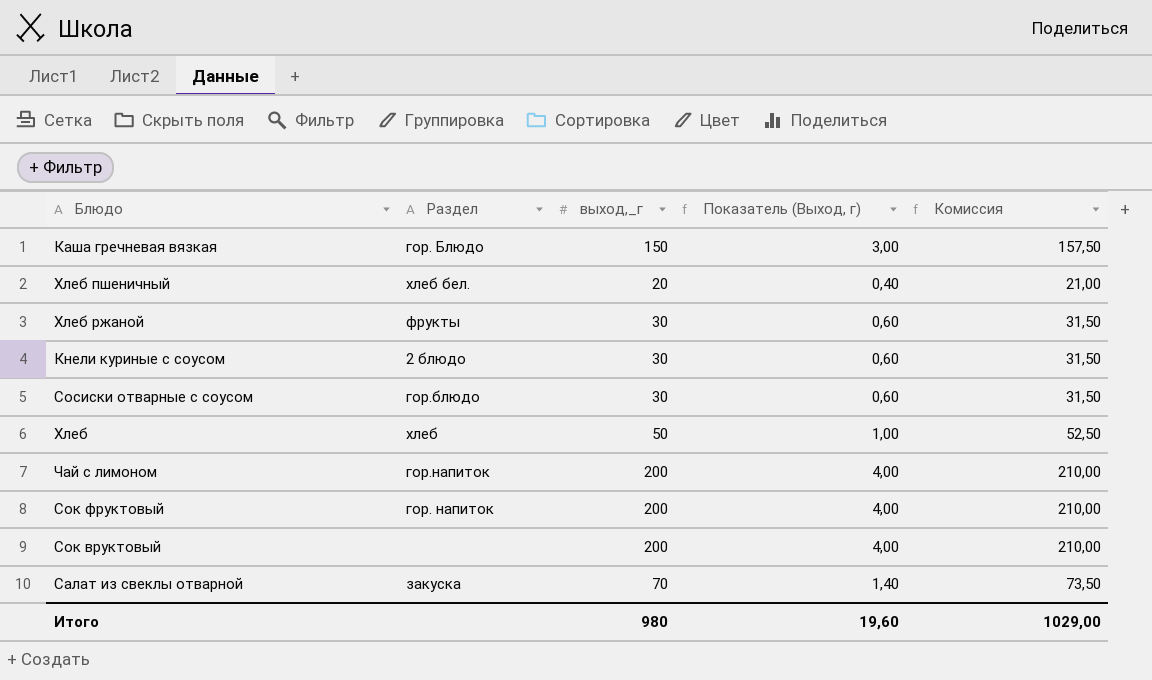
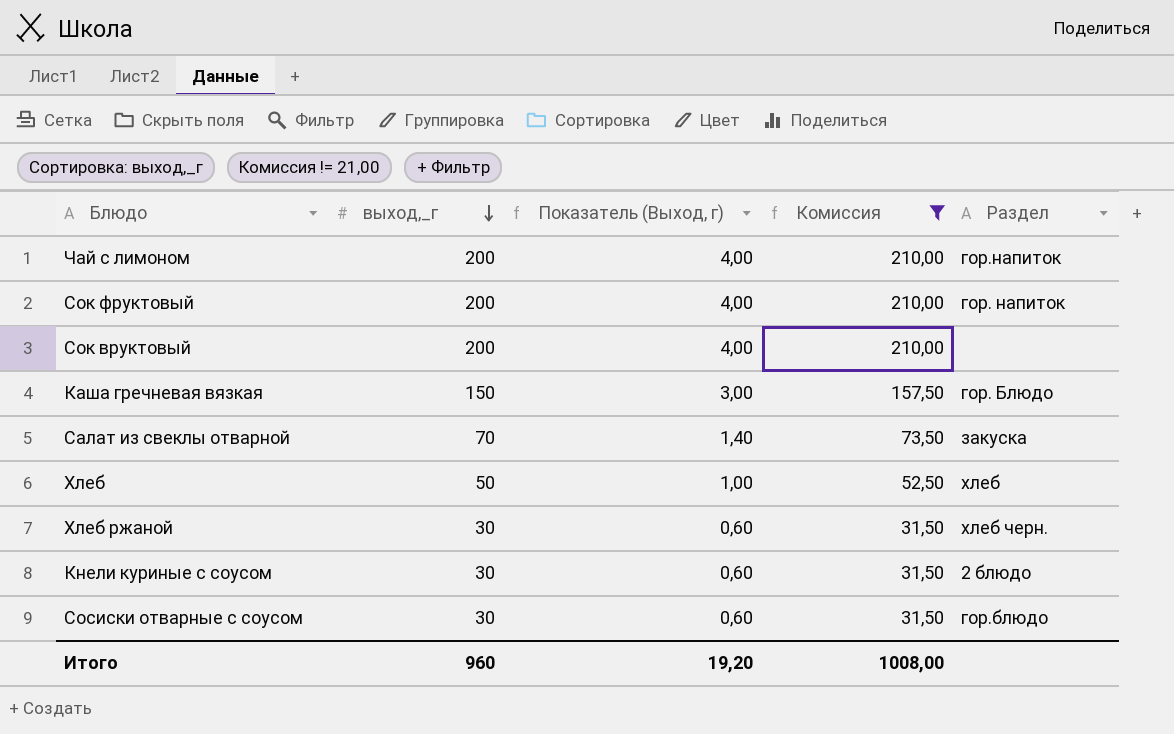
filter: none -> Комиссия != 21,00
row order: none -> выход,_г descending
column Раздел | position: 2 -> 5
Хлеб ржаной | Раздел: фрукты -> хлеб черн.
Итого | выход,_г: 980 -> 960
Итого | Показатель (Выход, г): 19,60 -> 19,20
Итого | Комиссия: 1029,00 -> 1008,00

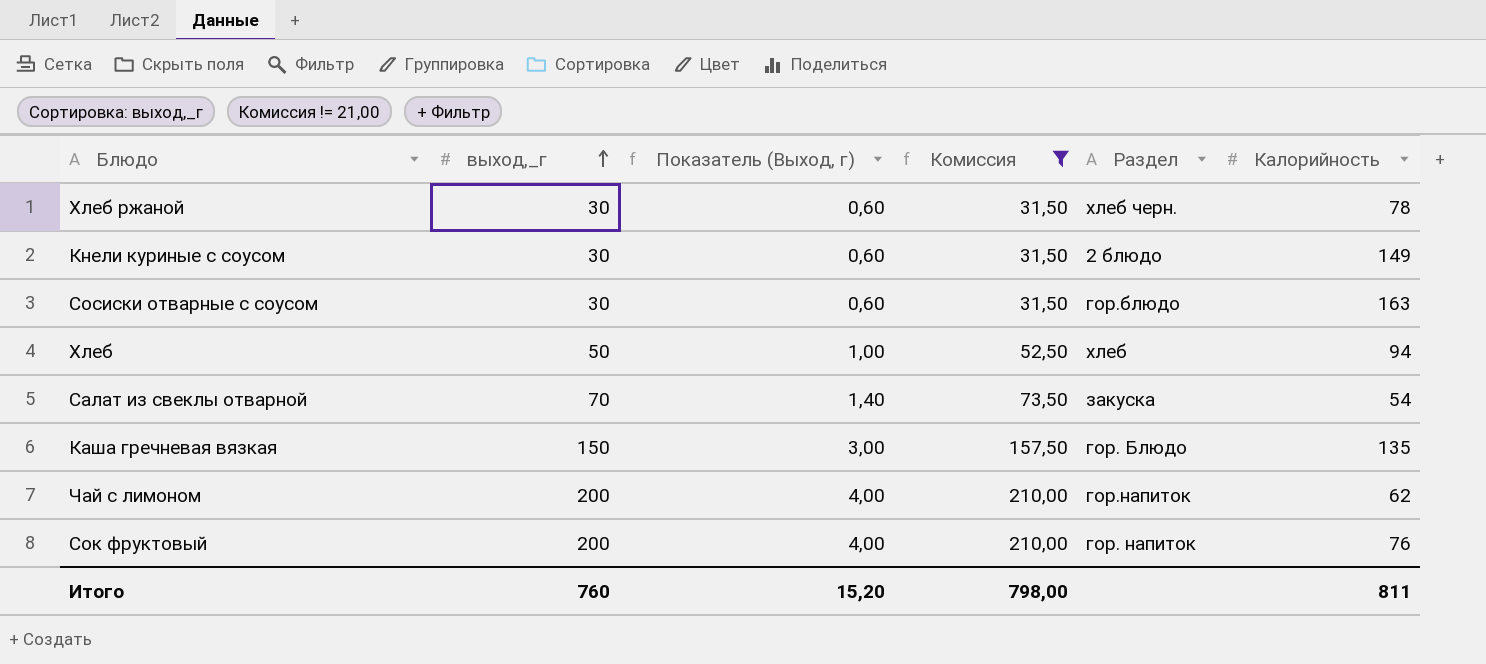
row order: выход,_г descending -> выход,_г ascending
column Калорийность | position: none -> 6
row Сок вруктовый: 200 | 4,00 | 210,00 | none -> none
Итого | выход,_г: 960 -> 760
Итого | Показатель (Выход, г): 19,20 -> 15,20
Итого | Комиссия: 1008,00 -> 798,00

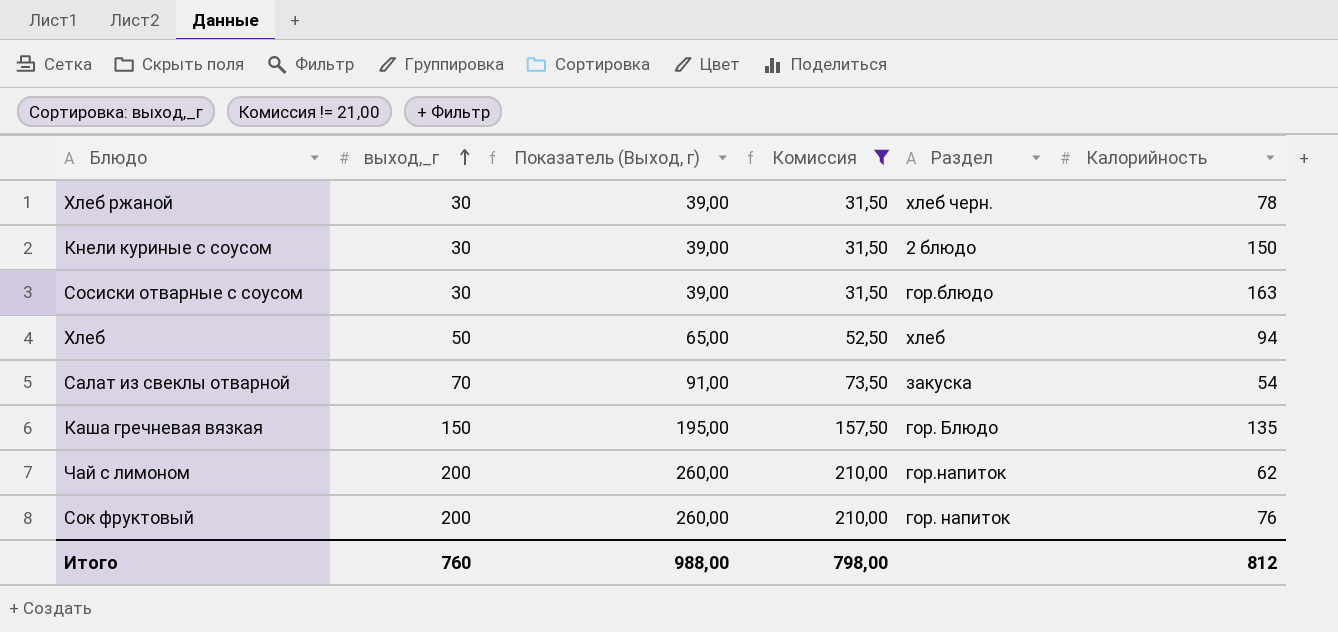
column Показатель (Выход, г) | formula: [выход,_г] * 0,02 -> [выход,_г] * 1,3
Кнели куриные с соусом | Калорийность: 149 -> 150
Итого | Показатель (Выход, г): 15,20 -> 988,00
Итого | Калорийность: 811 -> 812

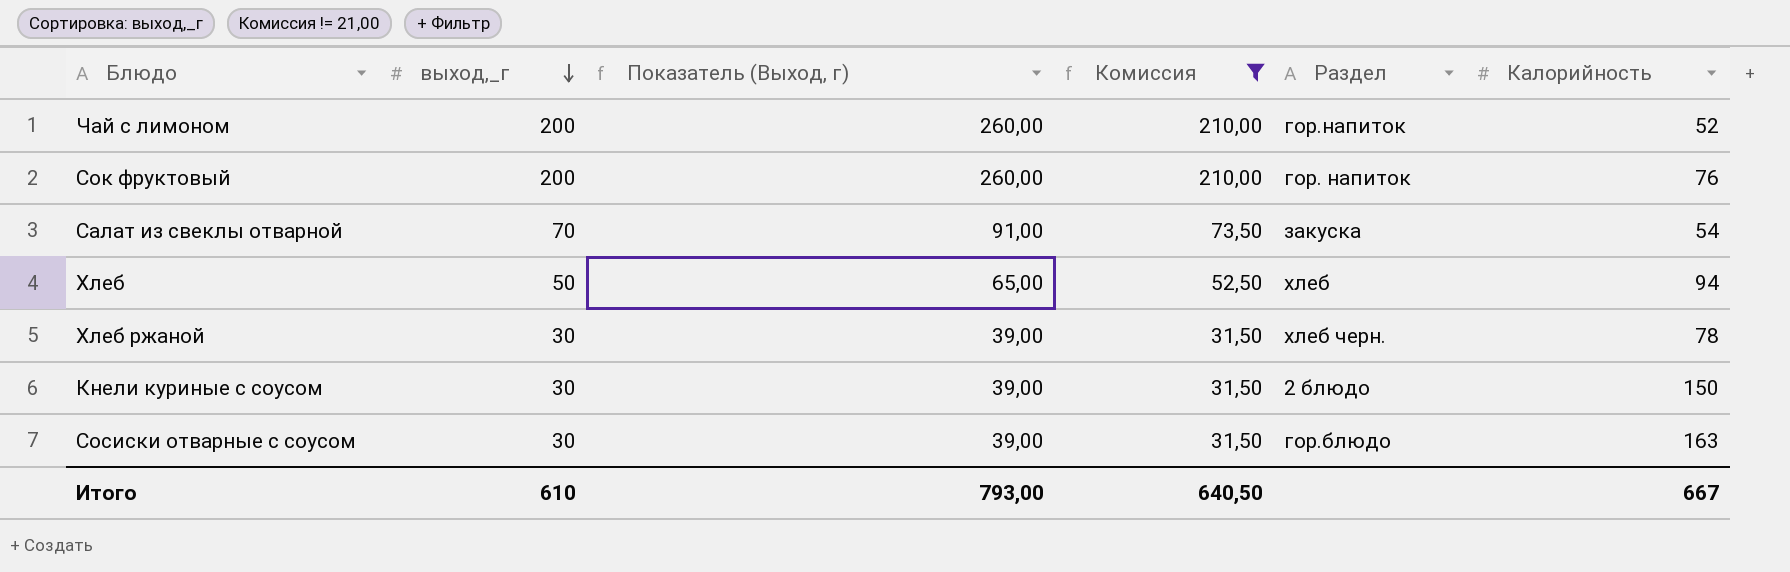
row order: выход,_г ascending -> выход,_г descending
row Каша гречневая вязкая: 150 | 195,00 | 157,50 | гор. Блюдо | 135 -> none
Чай с лимоном | Калорийность: 62 -> 52
Итого | выход,_г: 760 -> 610
Итого | Показатель (Выход, г): 988,00 -> 793,00
Итого | Комиссия: 798,00 -> 640,50
Итого | Калорийность: 812 -> 667

